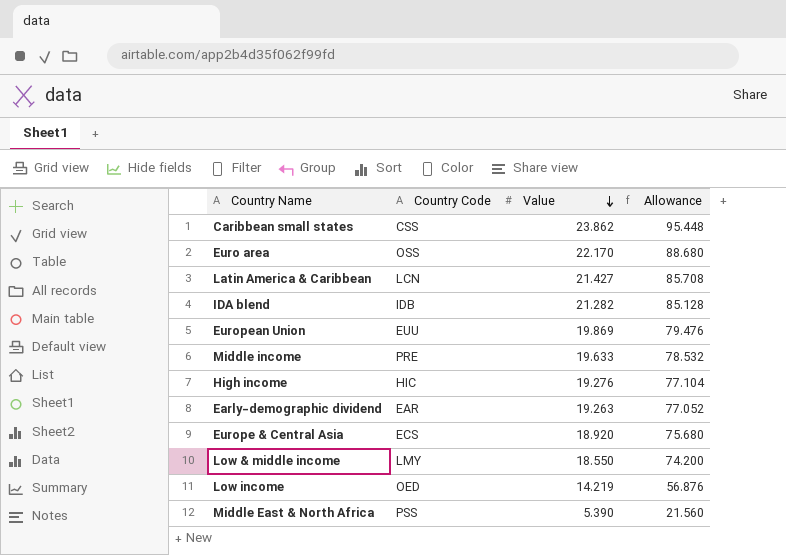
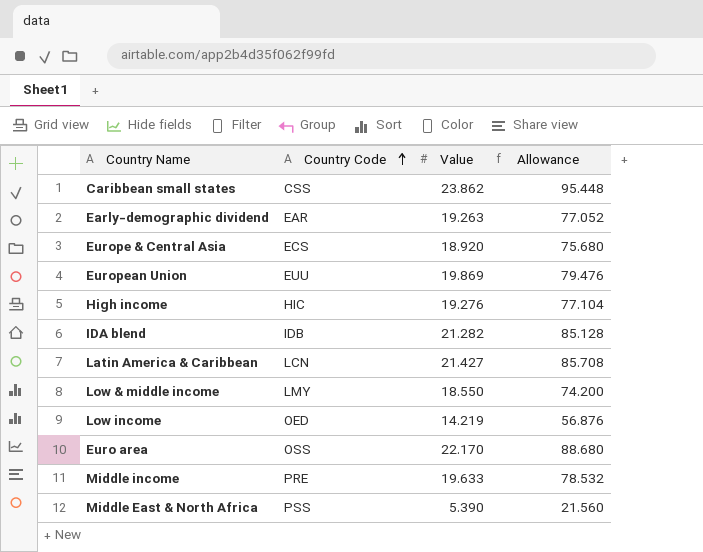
row order: Value descending -> Country Code ascending

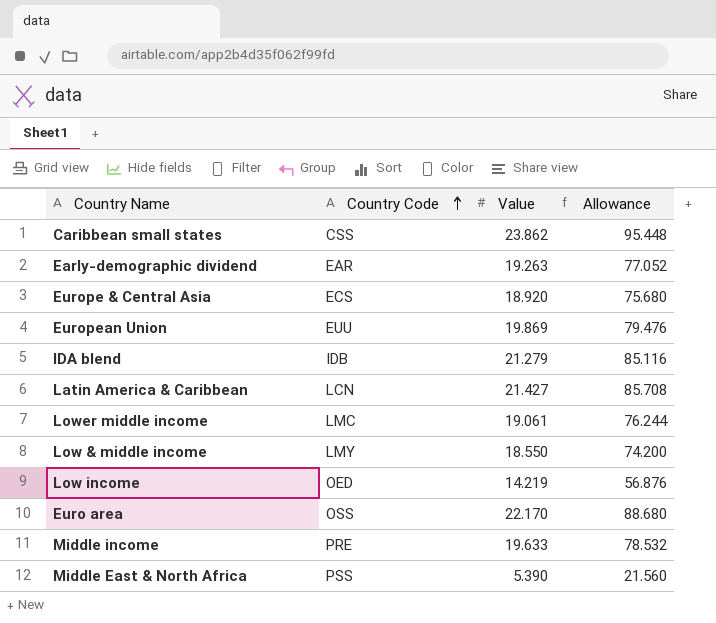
row High income: HIC | 19.276 | 77.104 -> none
IDA blend | Value: 21.282 -> 21.279
IDA blend | Allowance: 85.128 -> 85.116
row Lower middle income: none -> LMC | 19.061 | 76.244

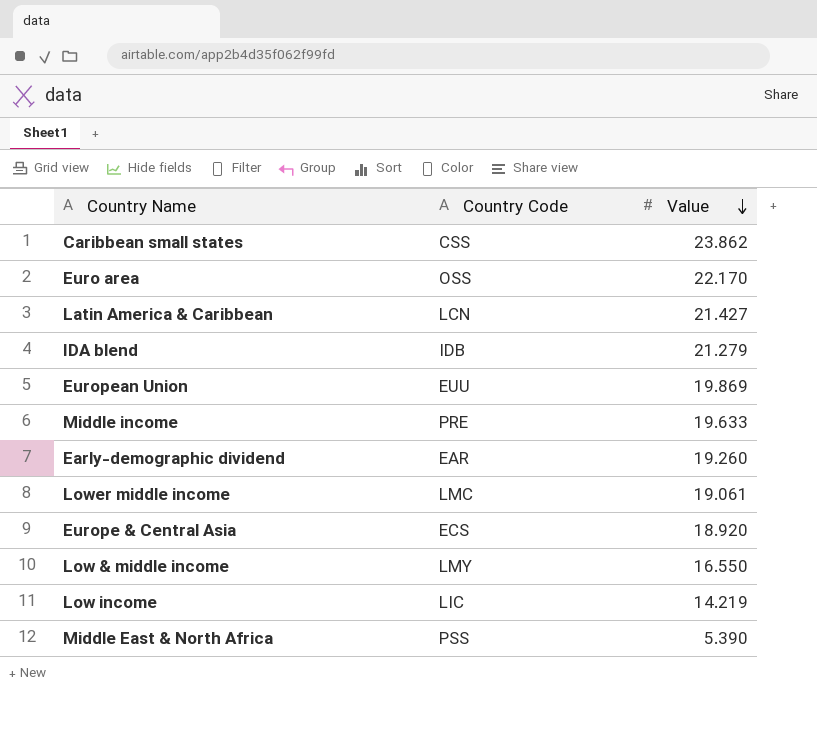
row order: Country Code ascending -> Value descending
column Allowance | formula: [Value] * 4 -> none
Early-demographic dividend | Value: 19.263 -> 19.260
Low & middle income | Value: 18.550 -> 16.550
Low income | Country Code: OED -> LIC

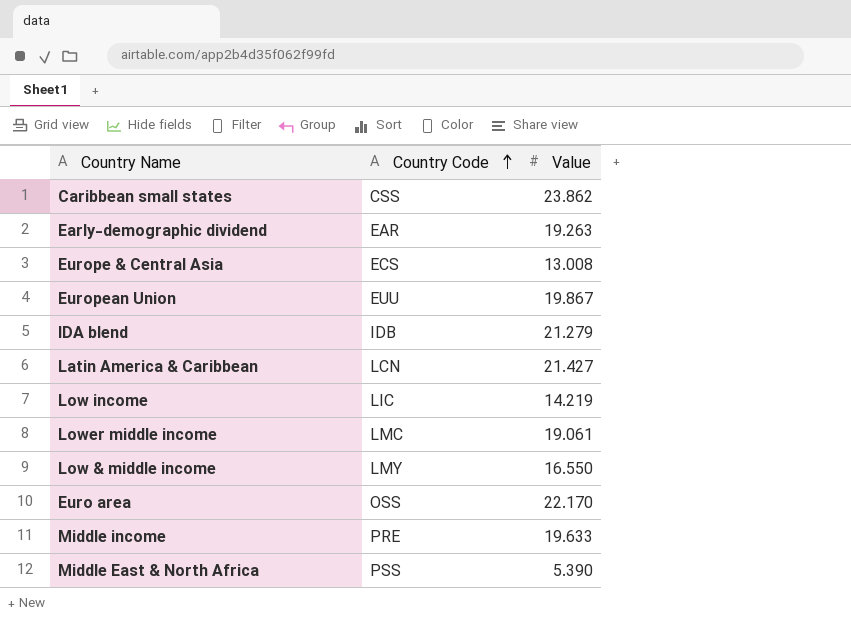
row order: Value descending -> Country Code ascending
Early-demographic dividend | Value: 19.260 -> 19.263
Europe & Central Asia | Value: 18.920 -> 13.008
European Union | Value: 19.869 -> 19.867

